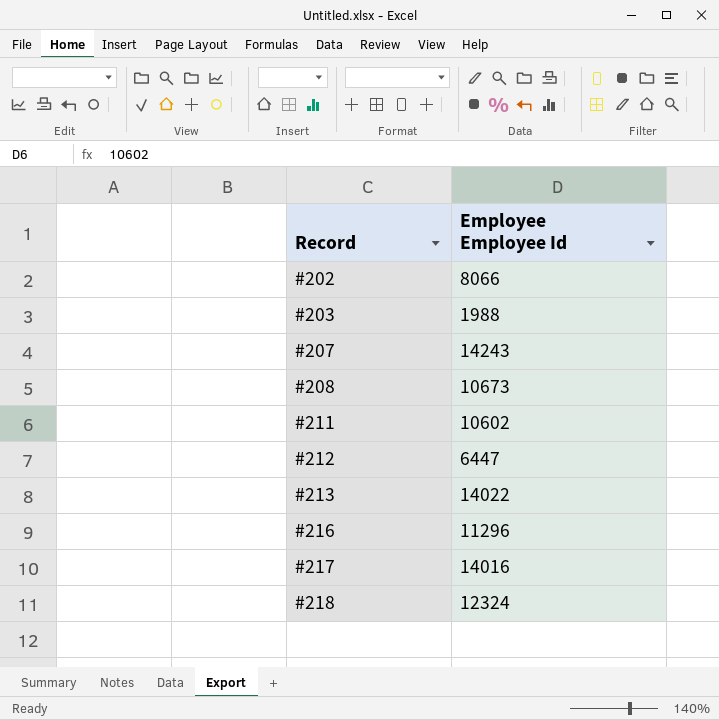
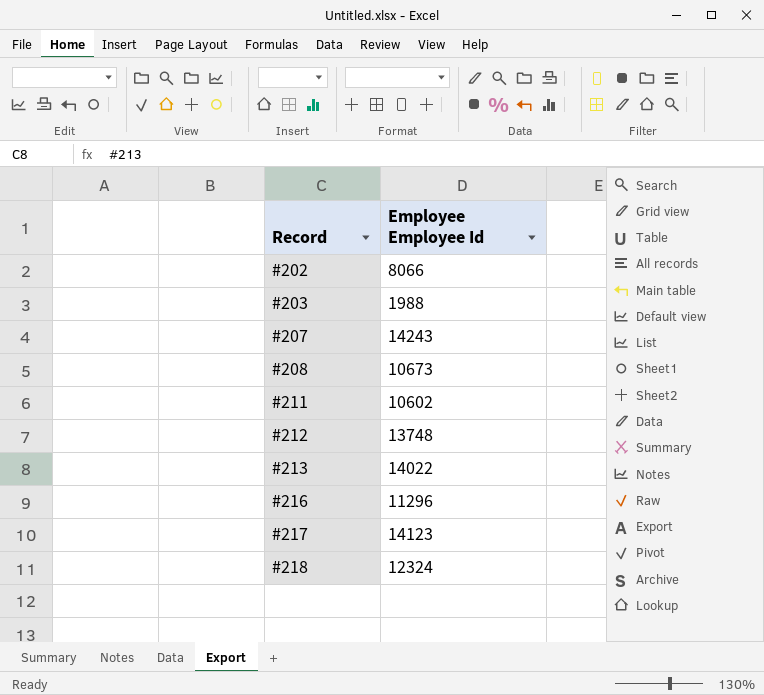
#212 | Employee Employee Id: 6447 -> 13748
#217 | Employee Employee Id: 14016 -> 14123

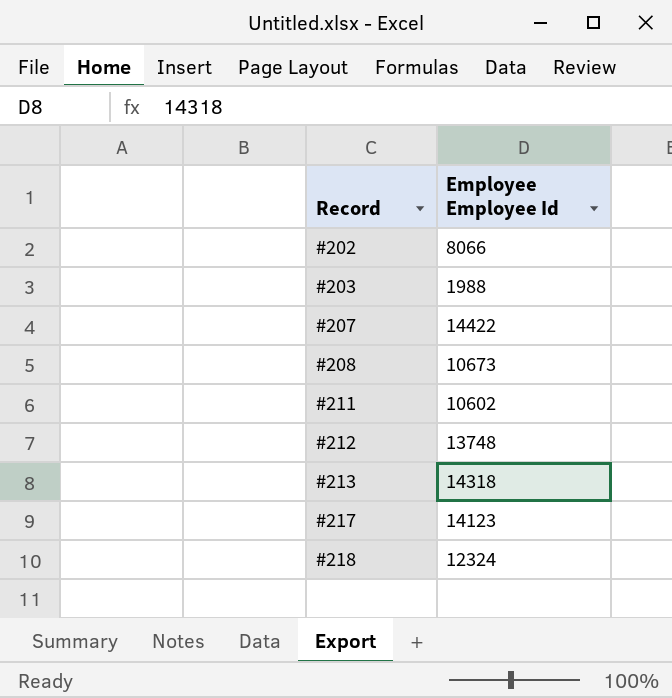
row #216: 11296 -> none
#207 | Employee Employee Id: 14243 -> 14422
#213 | Employee Employee Id: 14022 -> 14318

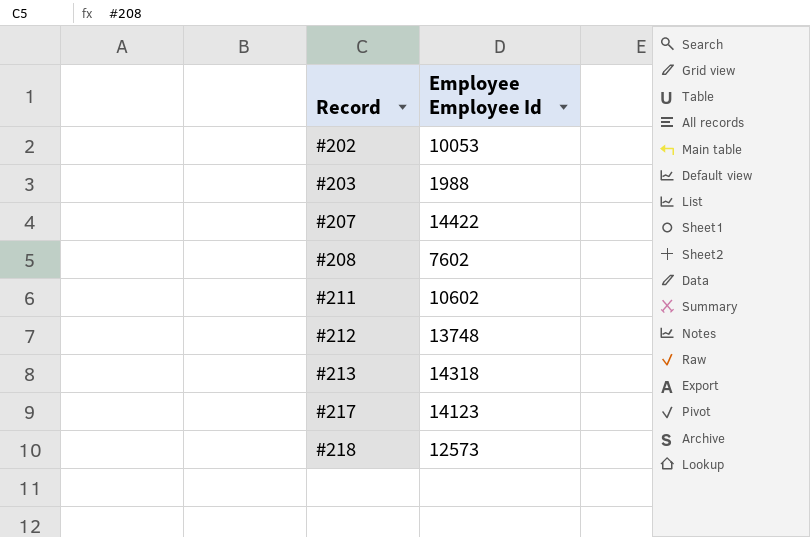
#202 | Employee Employee Id: 8066 -> 10053
#208 | Employee Employee Id: 10673 -> 7602
#218 | Employee Employee Id: 12324 -> 12573

